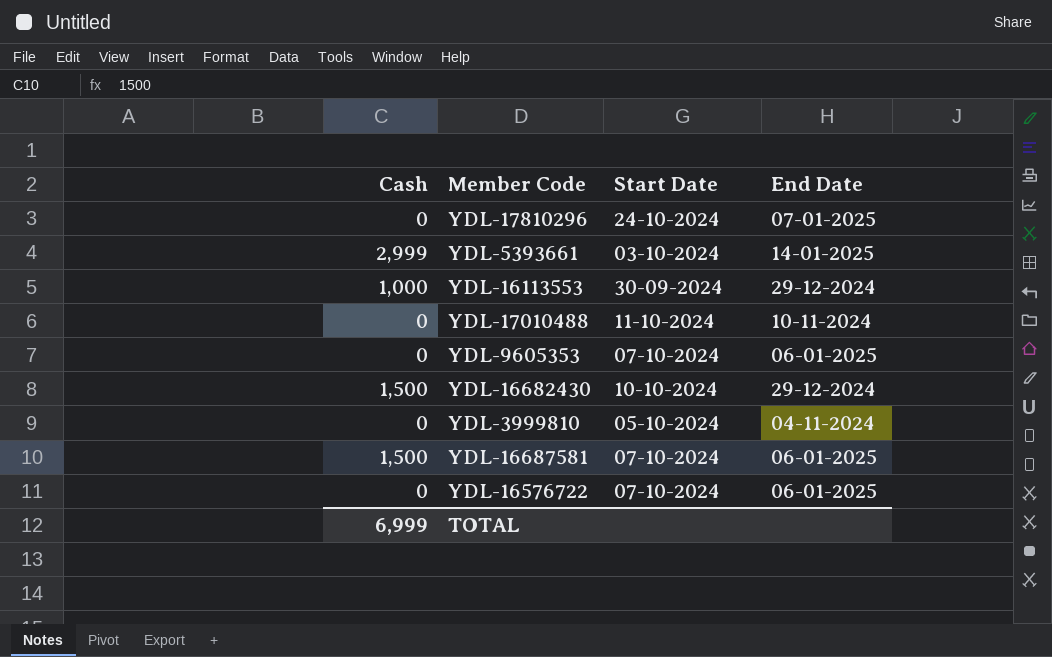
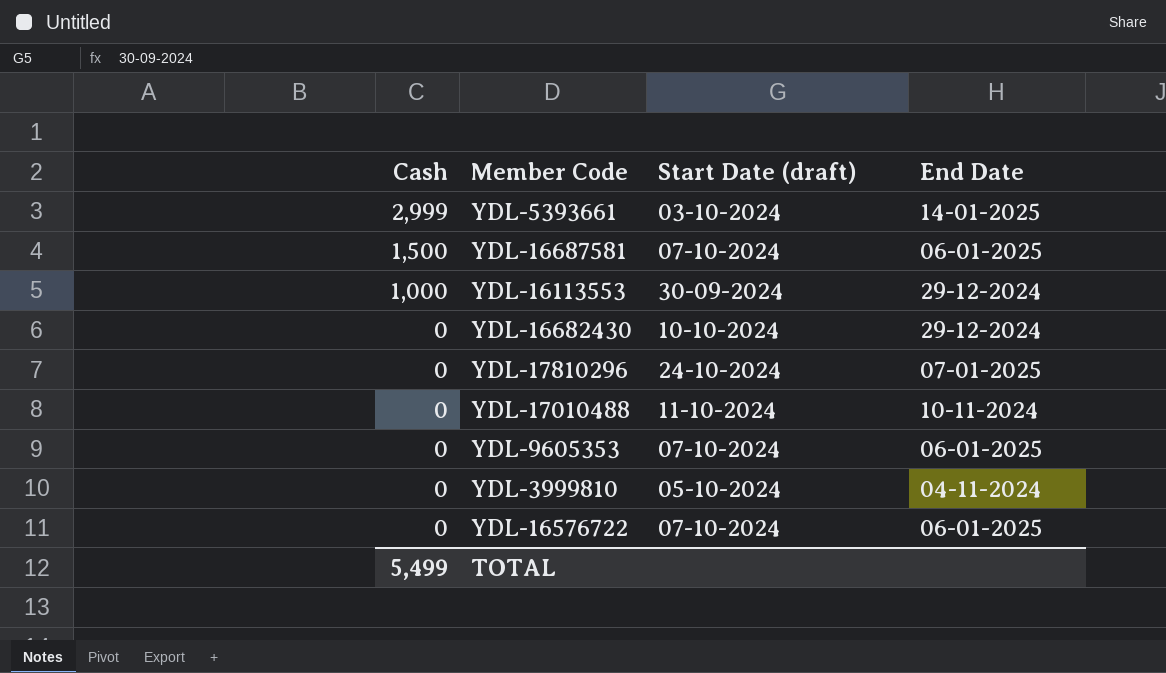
row order: none -> Cash descending
column name: Start Date -> Start Date (draft)
YDL-16682430 | Cash: 1,500 -> 0
TOTAL | Cash: 6,999 -> 5,499

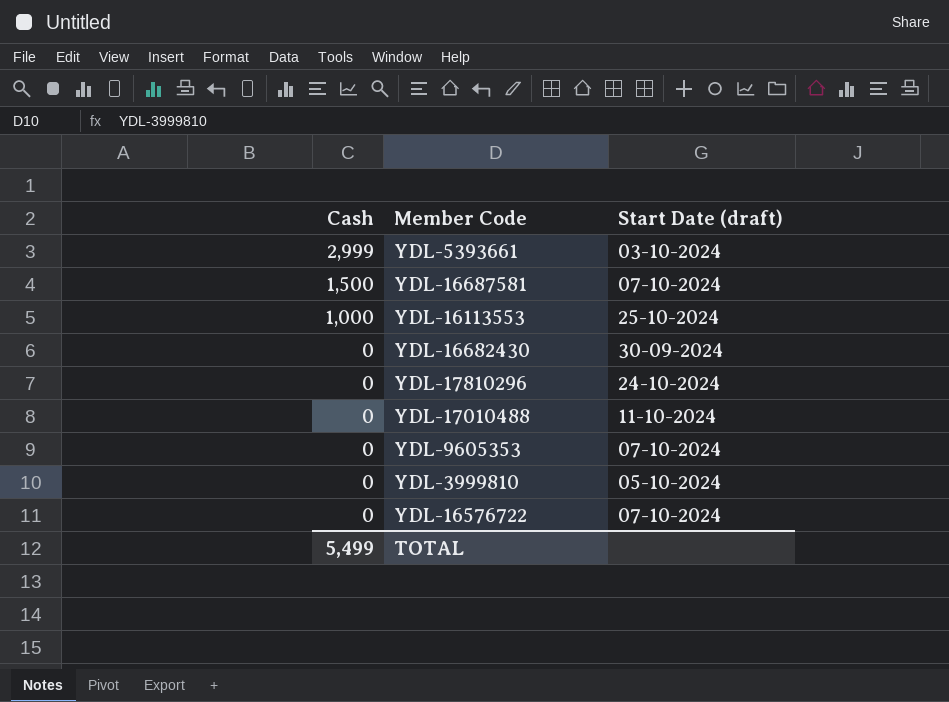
column End Date | position: 4 -> none
YDL-16113553 | Start Date (draft): 30-09-2024 -> 25-10-2024
YDL-16682430 | Start Date (draft): 10-10-2024 -> 30-09-2024

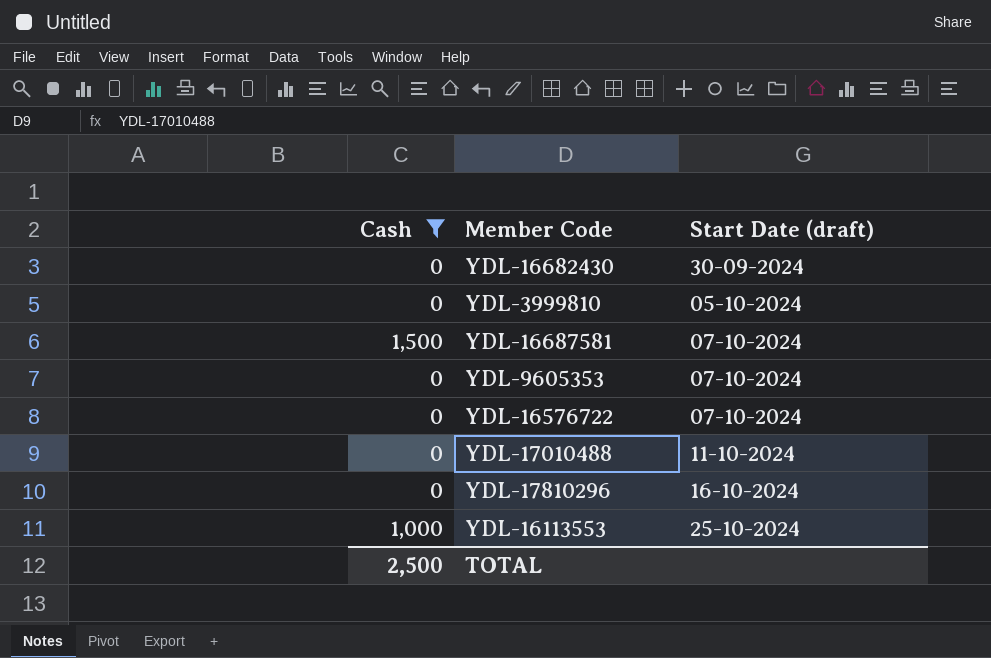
filter: none -> Cash != 2,999
row order: Cash descending -> Start Date (draft) ascending
YDL-17810296 | Start Date (draft): 24-10-2024 -> 16-10-2024
TOTAL | Cash: 5,499 -> 2,500

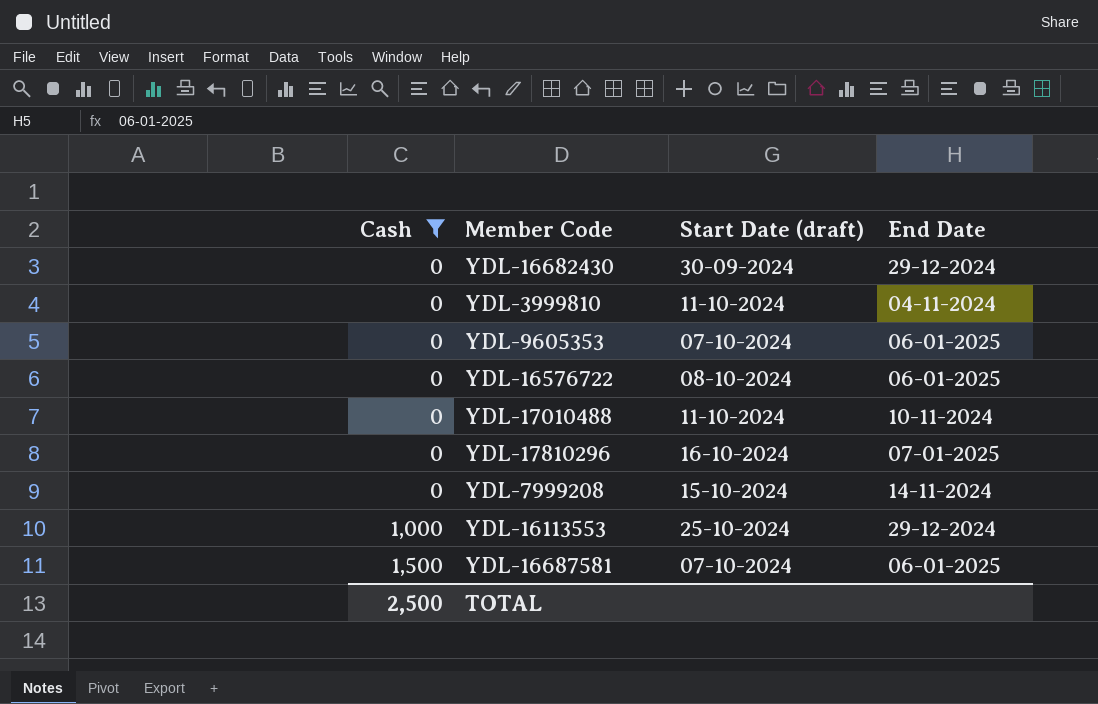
row order: Start Date (draft) ascending -> Cash ascending
column End Date | position: none -> 4
YDL-3999810 | Start Date (draft): 05-10-2024 -> 11-10-2024
YDL-16576722 | Start Date (draft): 07-10-2024 -> 08-10-2024
row YDL-7999208: none -> 0 | 15-10-2024 | 14-11-2024

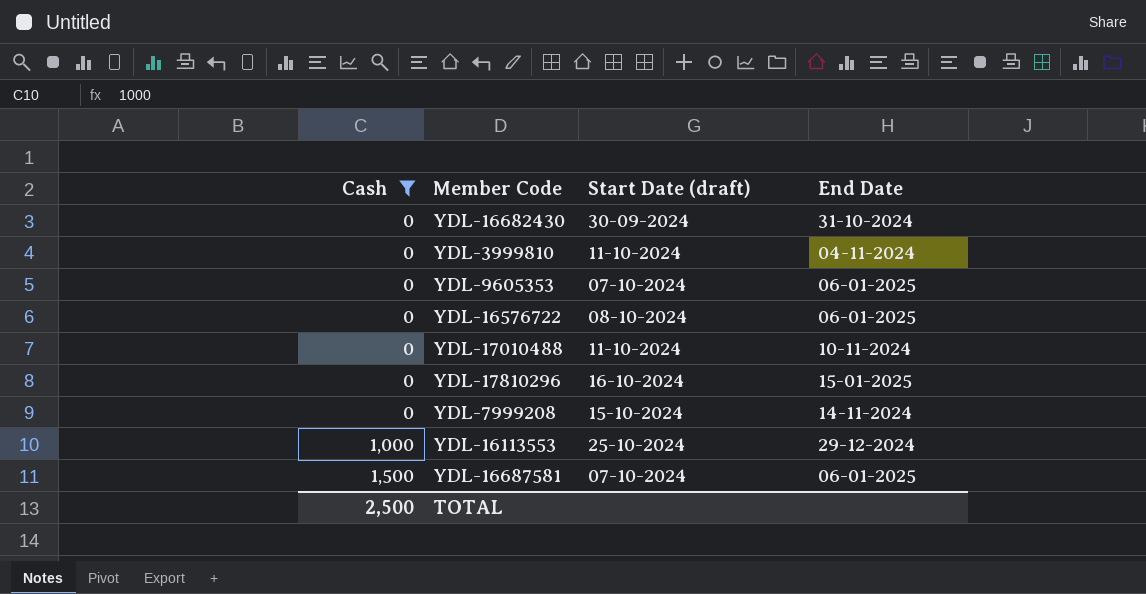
YDL-16682430 | End Date: 29-12-2024 -> 31-10-2024
YDL-17810296 | End Date: 07-01-2025 -> 15-01-2025

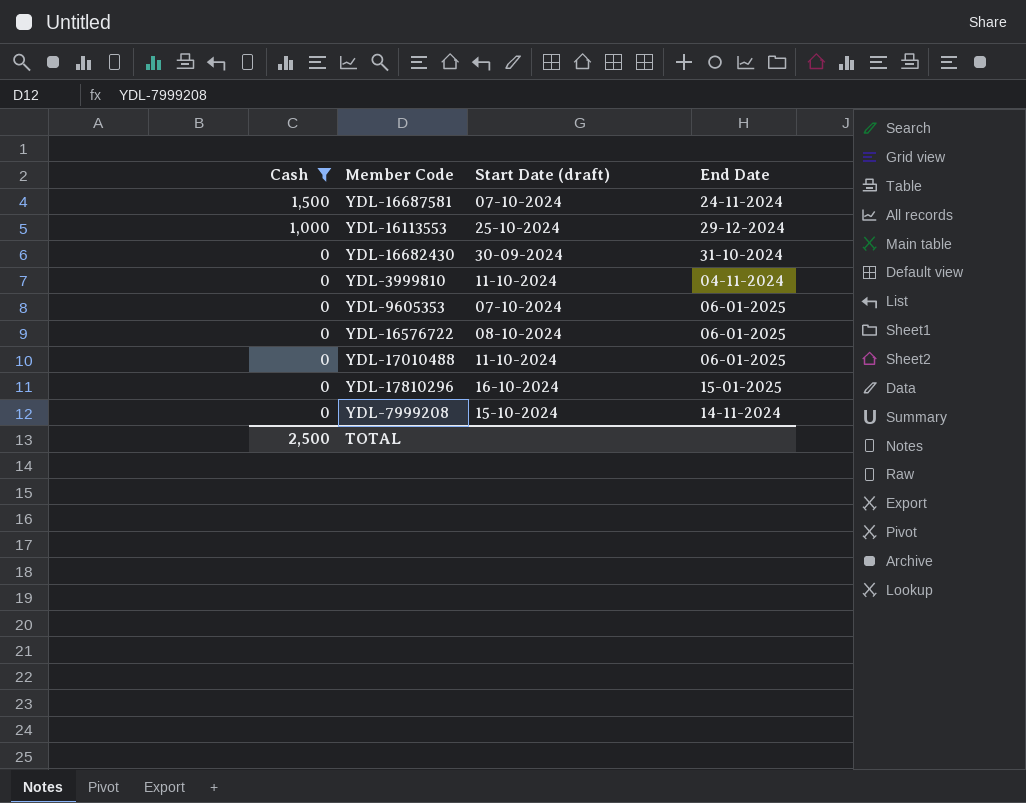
row order: Cash ascending -> Cash descending
YDL-16687581 | End Date: 06-01-2025 -> 24-11-2024
YDL-17010488 | End Date: 10-11-2024 -> 06-01-2025

